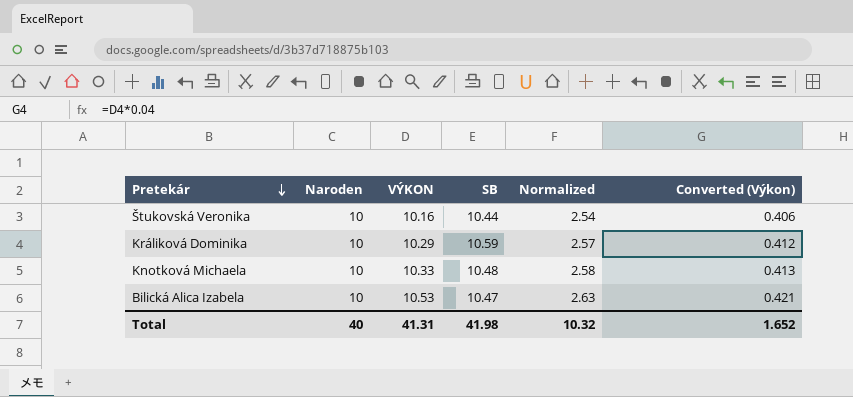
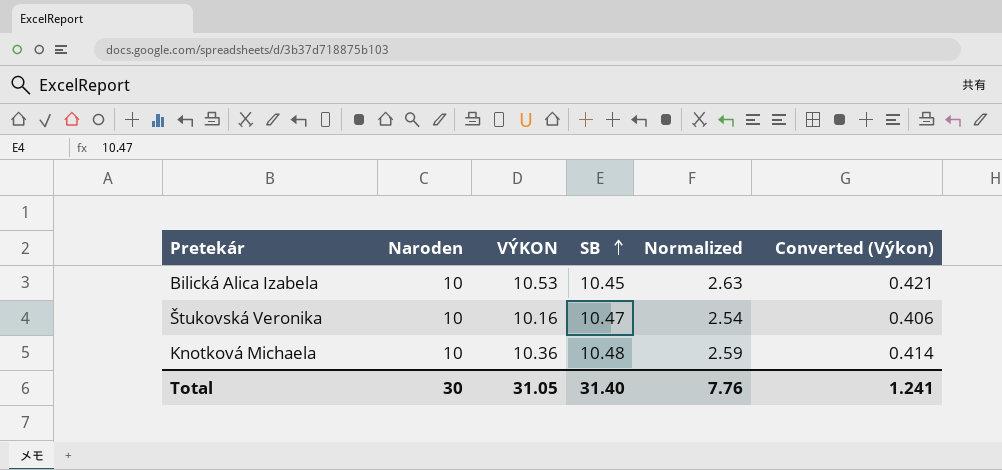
row order: Pretekár descending -> SB ascending
row Králiková Dominika: 10 | 10.29 | 10.59 | 2.57 | 0.412 -> none
Bilická Alica Izabela | SB: 10.47 -> 10.45
Štukovská Veronika | SB: 10.44 -> 10.47
Knotková Michaela | VÝKON: 10.33 -> 10.36
Knotková Michaela | Normalized: 2.58 -> 2.59
Knotková Michaela | Converted (Výkon): 0.413 -> 0.414
Total | Naroden: 40 -> 30
Total | VÝKON: 41.31 -> 31.05
Total | SB: 41.98 -> 31.40
Total | Normalized: 10.32 -> 7.76
Total | Converted (Výkon): 1.652 -> 1.241

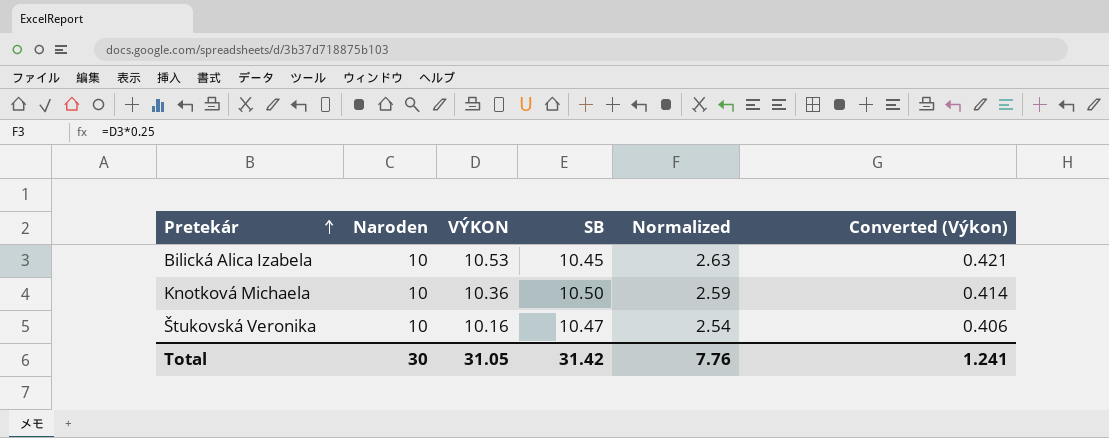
row order: SB ascending -> Pretekár ascending
Knotková Michaela | SB: 10.48 -> 10.50
Total | SB: 31.40 -> 31.42

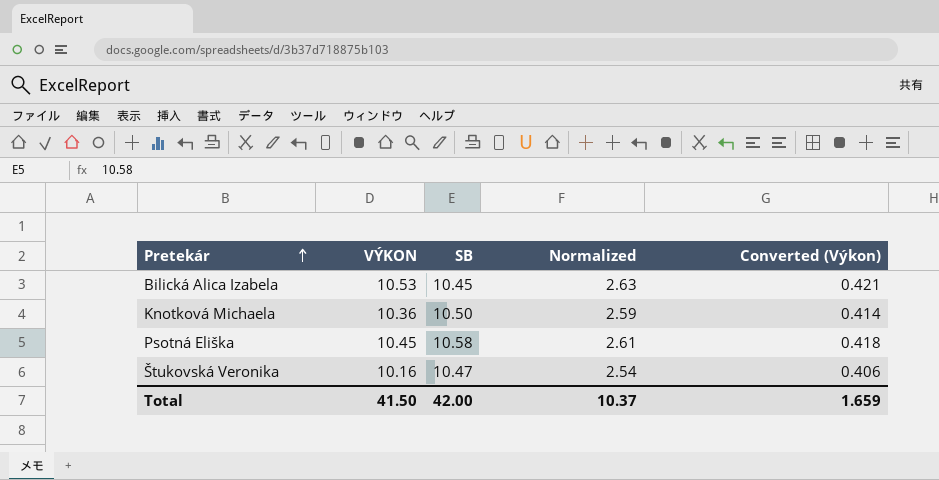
column Naroden | position: 2 -> none
row Psotná Eliška: none -> 10.45 | 10.58 | 2.61 | 0.418
Total | VÝKON: 31.05 -> 41.50
Total | SB: 31.42 -> 42.00
Total | Normalized: 7.76 -> 10.37
Total | Converted (Výkon): 1.241 -> 1.659

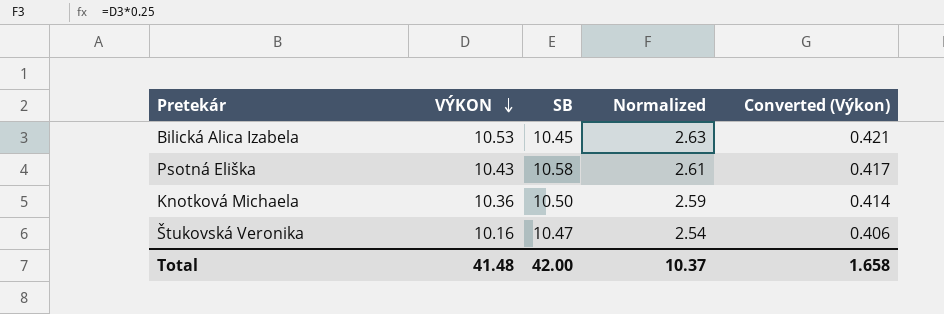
row order: Pretekár ascending -> VÝKON descending
Psotná Eliška | VÝKON: 10.45 -> 10.43
Psotná Eliška | Converted (Výkon): 0.418 -> 0.417
Total | VÝKON: 41.50 -> 41.48
Total | Converted (Výkon): 1.659 -> 1.658

